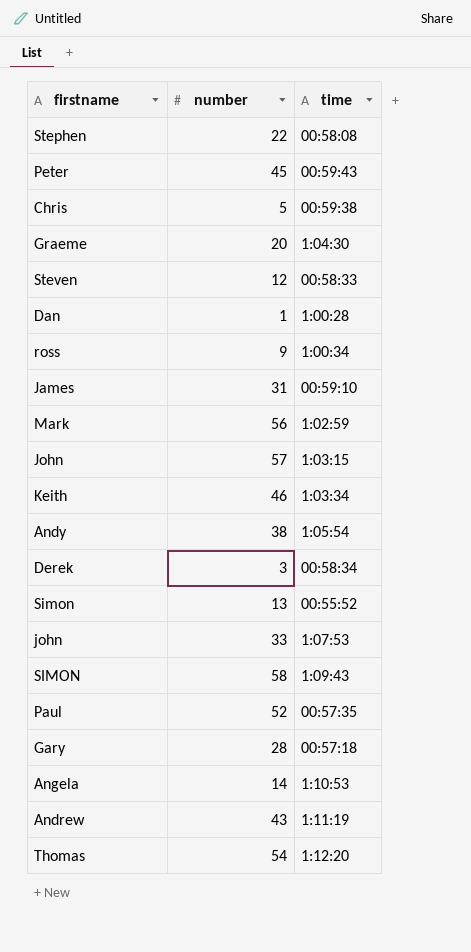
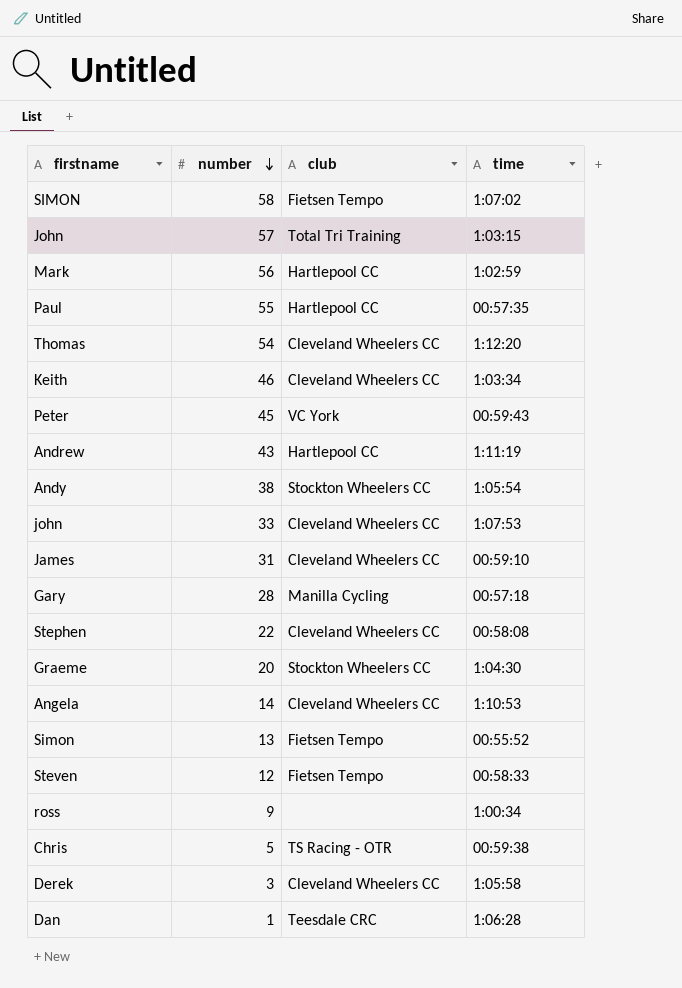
row order: none -> number descending
column club | position: none -> 3
SIMON | time: 1:09:43 -> 1:07:02
Paul | number: 52 -> 55
Derek | time: 00:58:34 -> 1:05:58
Dan | time: 1:00:28 -> 1:06:28

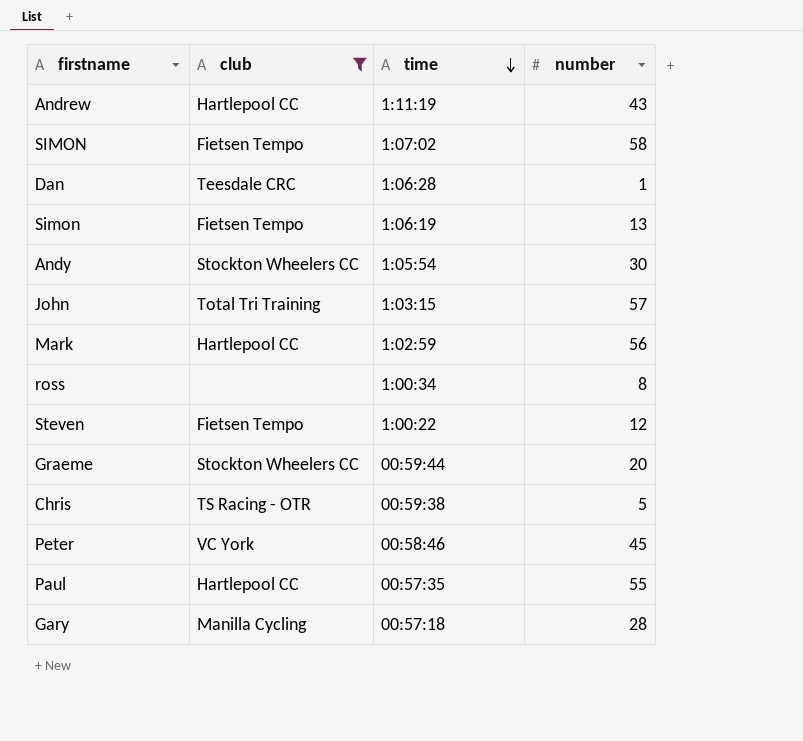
filter: none -> club != Cleveland Wheelers CC
row order: number descending -> time descending
column number | position: 2 -> 4
Simon | time: 00:55:52 -> 1:06:19
Andy | number: 38 -> 30
ross | number: 9 -> 8
Steven | time: 00:58:33 -> 1:00:22
Graeme | time: 1:04:30 -> 00:59:44
Peter | time: 00:59:43 -> 00:58:46

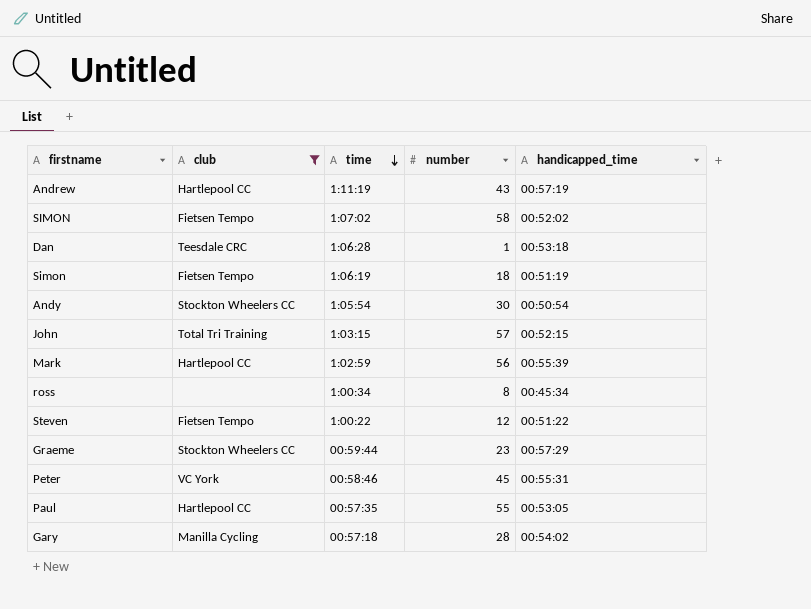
column handicapped_time | position: none -> 5
row Chris: TS Racing - OTR | 00:59:38 | 5 -> none
Simon | number: 13 -> 18
Graeme | number: 20 -> 23

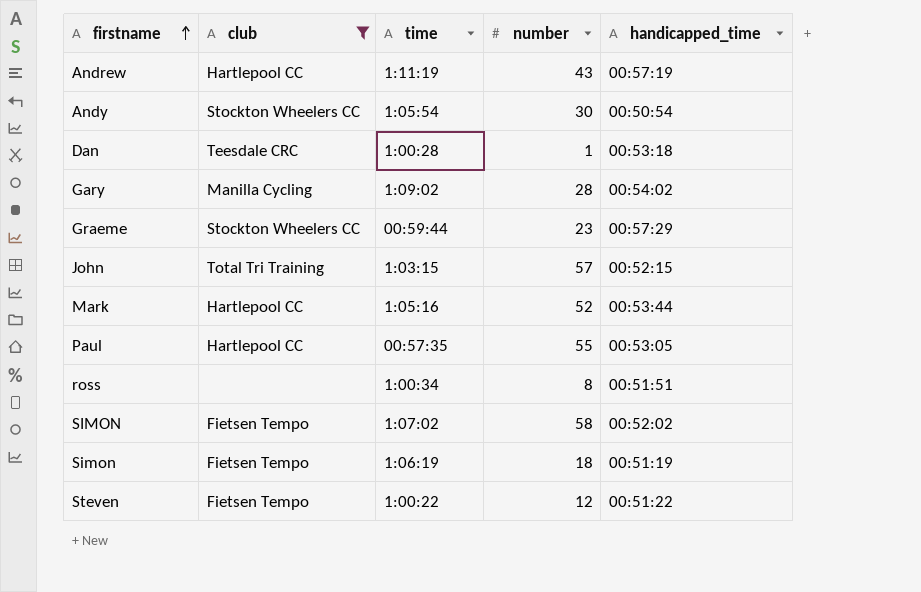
row order: time descending -> firstname ascending
row Peter: VC York | 00:58:46 | 45 | 00:55:31 -> none
Dan | time: 1:06:28 -> 1:00:28
Gary | time: 00:57:18 -> 1:09:02
Mark | time: 1:02:59 -> 1:05:16
Mark | number: 56 -> 52
Mark | handicapped_time: 00:55:39 -> 00:53:44
ross | handicapped_time: 00:45:34 -> 00:51:51

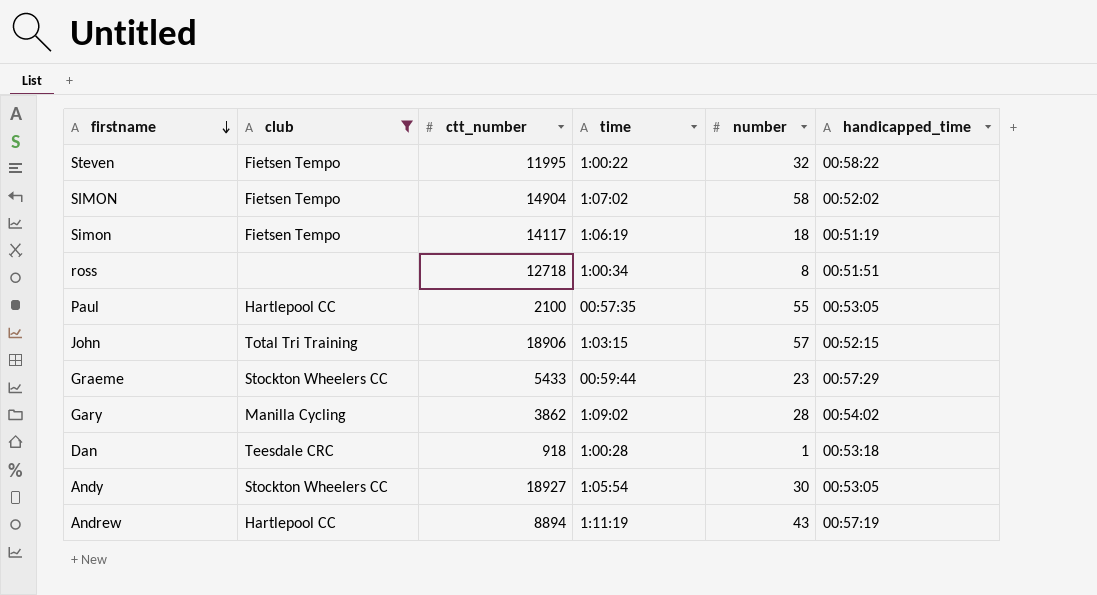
row order: firstname ascending -> firstname descending
column ctt_number | position: none -> 3
row Mark: Hartlepool CC | 1:05:16 | 52 | 00:53:44 -> none
Steven | number: 12 -> 32
Steven | handicapped_time: 00:51:22 -> 00:58:22
Andy | handicapped_time: 00:50:54 -> 00:53:05

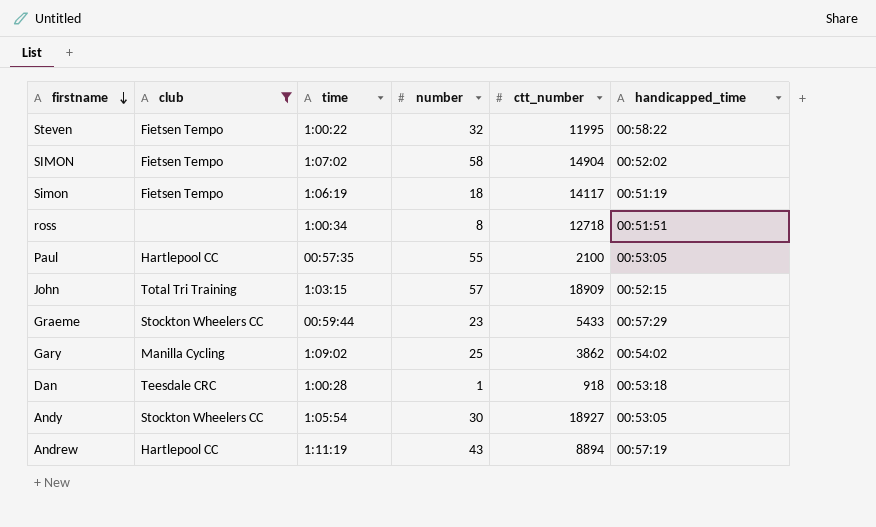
column ctt_number | position: 3 -> 5
John | ctt_number: 18906 -> 18909
Gary | number: 28 -> 25

